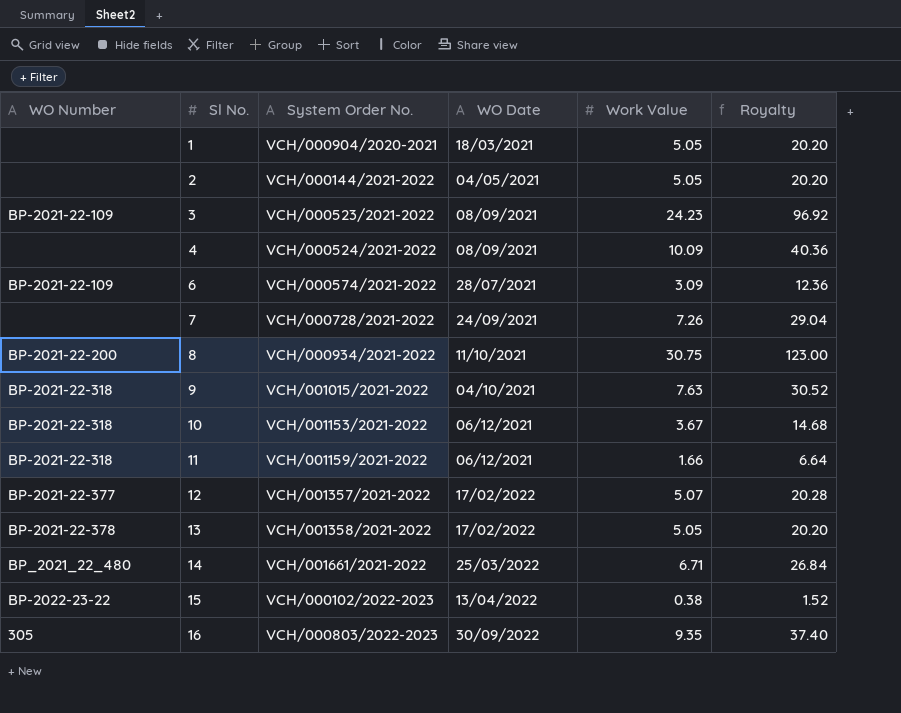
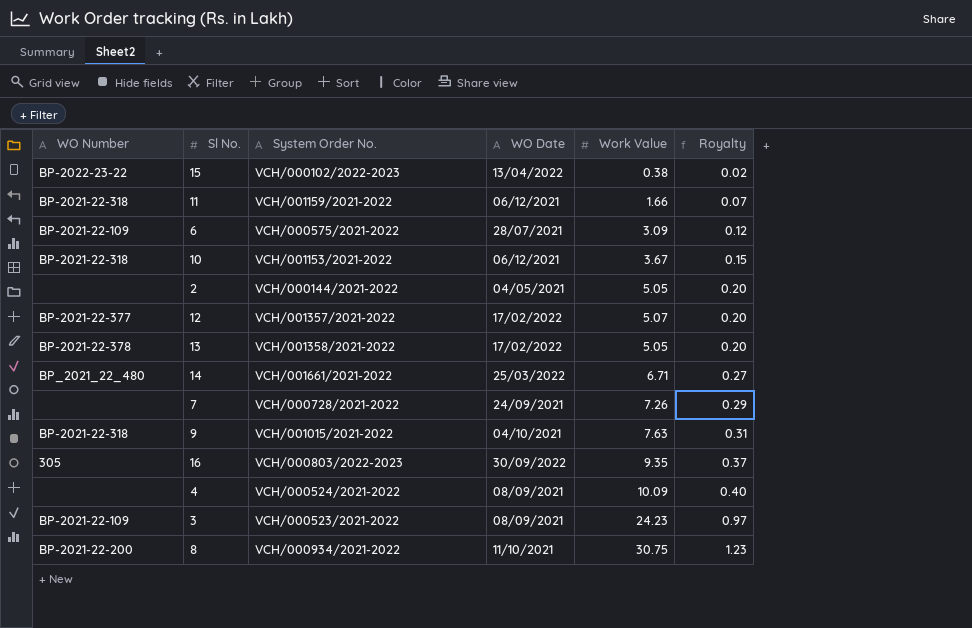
row order: Sl No. ascending -> Royalty ascending
column Royalty | formula: [Work Value] * 4 -> [Work Value] * 0.04
row 1: none | VCH/000904/2020-2021 | 18/03/2021 | 5.05 | 20.20 -> none
6 | System Order No.: VCH/000574/2021-2022 -> VCH/000575/2021-2022

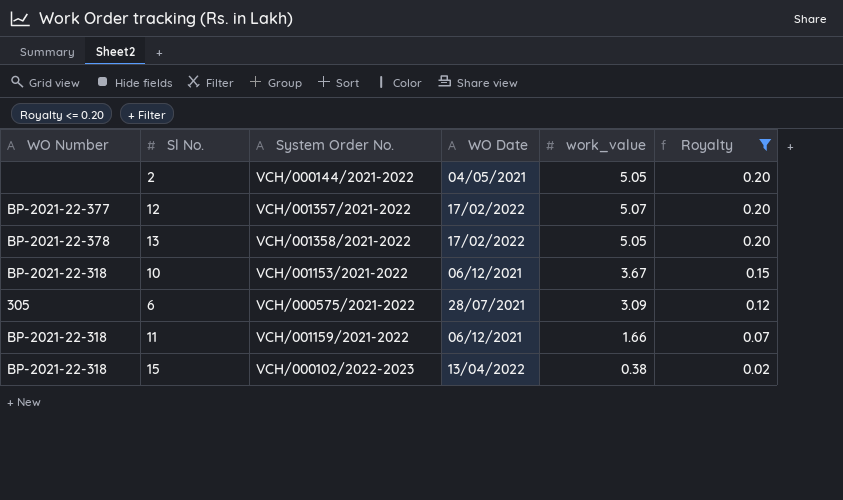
filter: none -> Royalty <= 0.20
row order: Royalty ascending -> Royalty descending
column name: Work Value -> work_value
6 | WO Number: BP-2021-22-109 -> 305
15 | WO Number: BP-2022-23-22 -> BP-2021-22-318

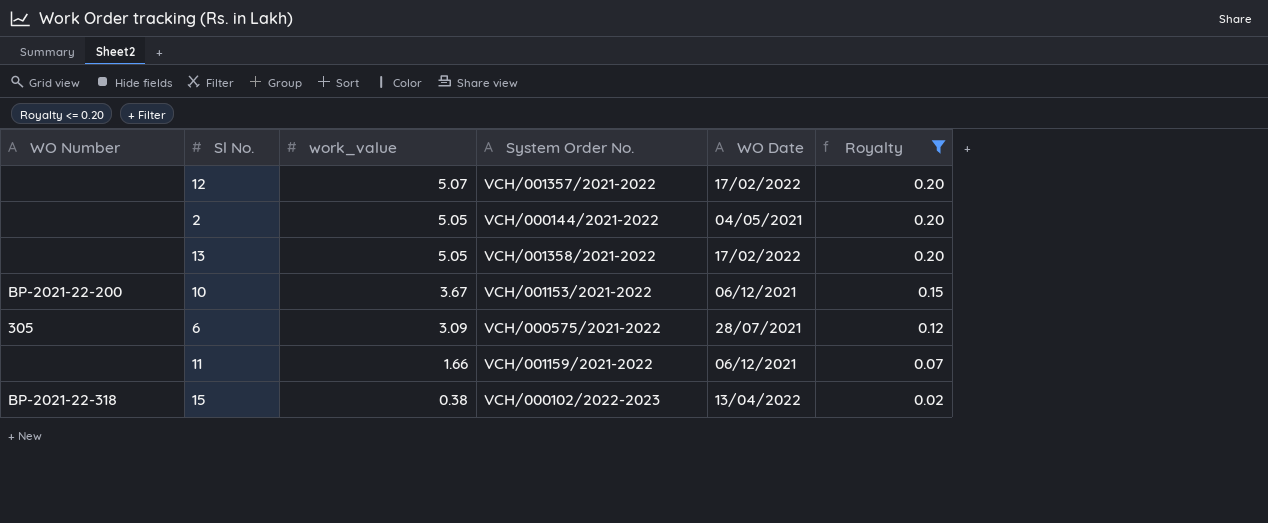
row order: Royalty descending -> work_value descending
column work_value | position: 5 -> 3
12 | WO Number: BP-2021-22-377 -> none
13 | WO Number: BP-2021-22-378 -> none
10 | WO Number: BP-2021-22-318 -> BP-2021-22-200
11 | WO Number: BP-2021-22-318 -> none

